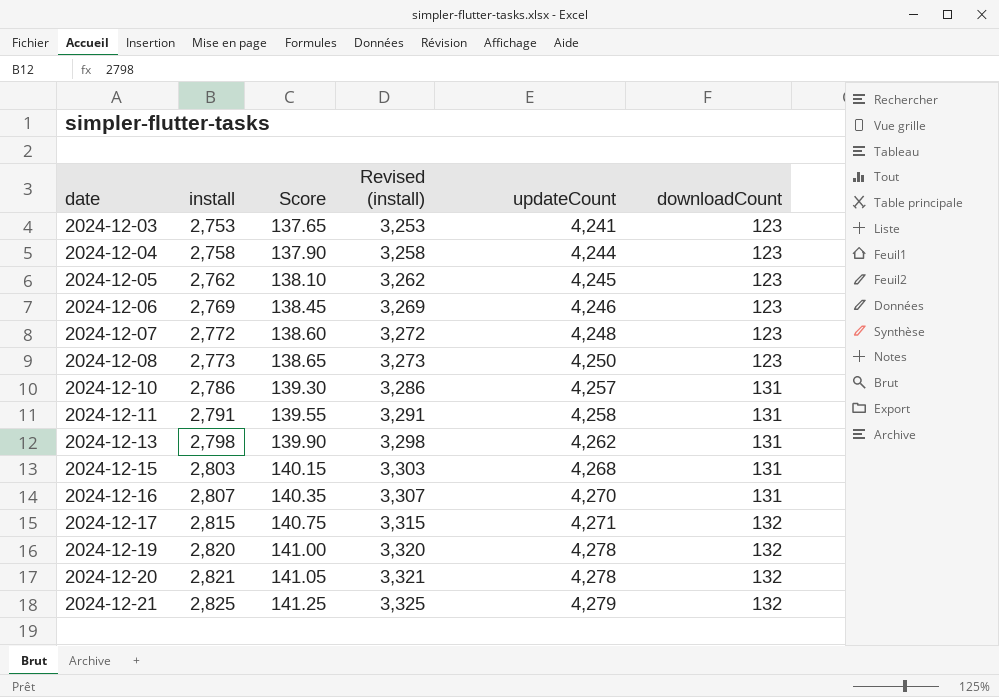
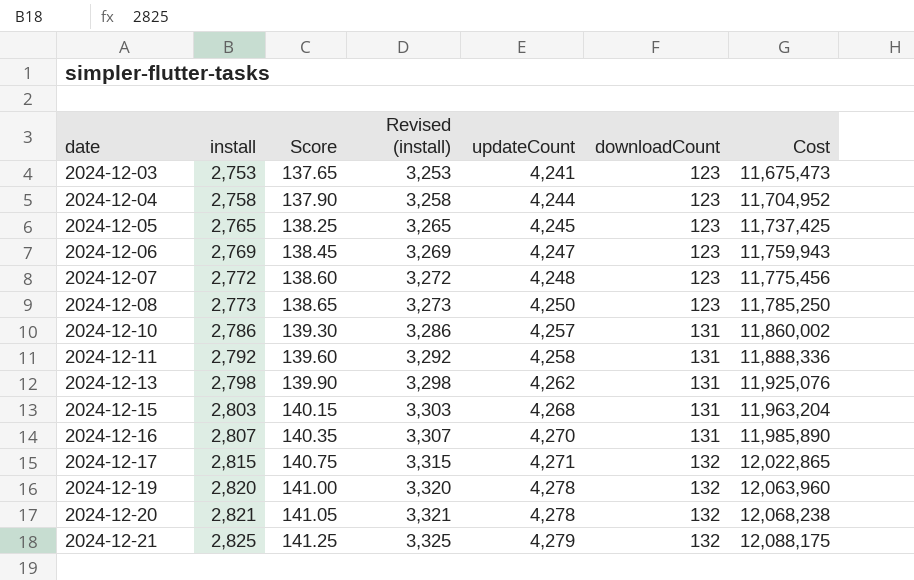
column Cost | formula: none -> [install] * [updateCount]
2024-12-05 | install: 2,762 -> 2,765
2024-12-05 | Score: 138.10 -> 138.25
2024-12-05 | Revised (install): 3,262 -> 3,265
2024-12-06 | updateCount: 4,246 -> 4,247
2024-12-11 | install: 2,791 -> 2,792
2024-12-11 | Score: 139.55 -> 139.60
2024-12-11 | Revised (install): 3,291 -> 3,292

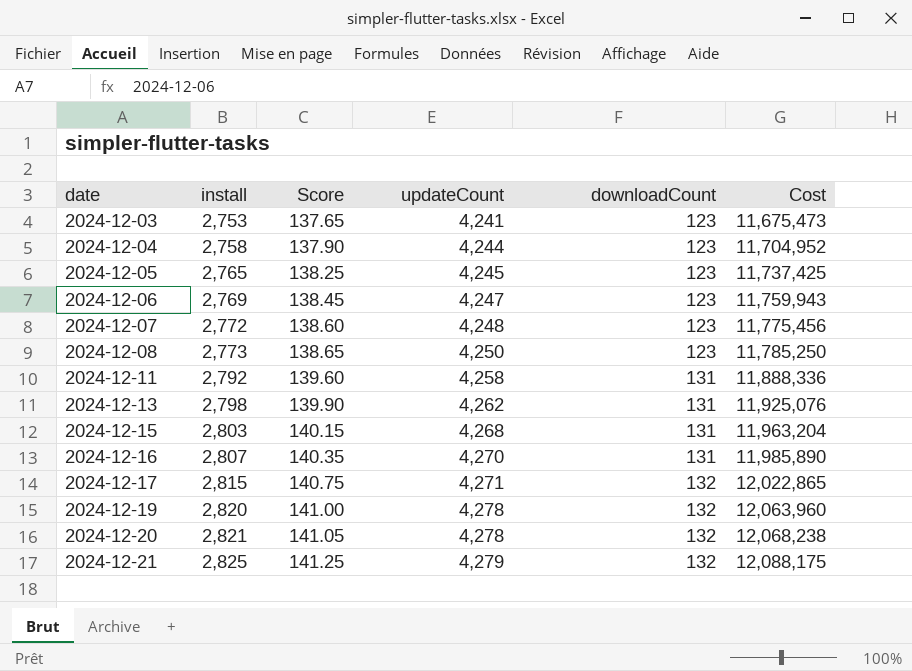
column Revised (install) | formula: [install] + 500 -> none
row 2024-12-10: 2,786 | 139.30 | 3,286 | 4,257 | 131 | 11,860,002 -> none

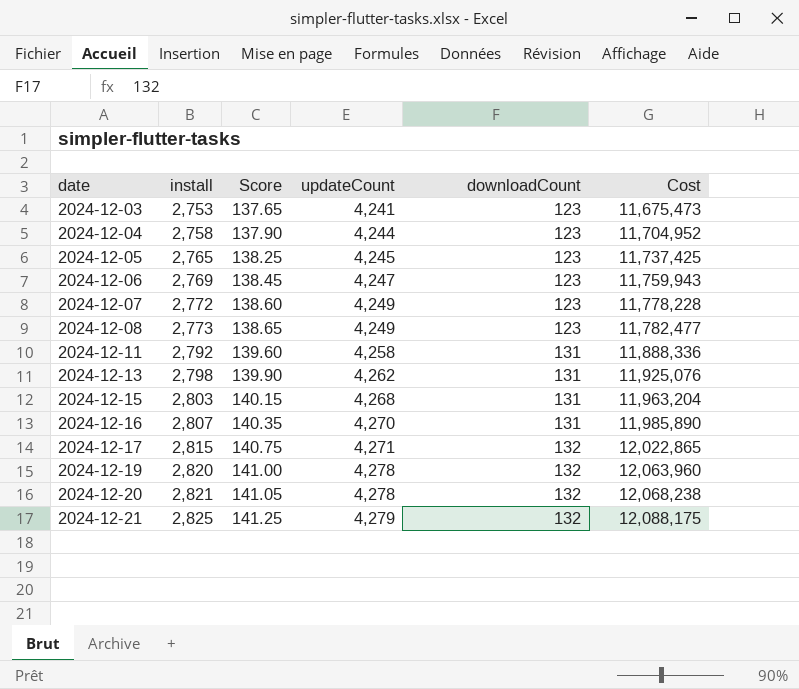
2024-12-07 | updateCount: 4,248 -> 4,249
2024-12-07 | Cost: 11,775,456 -> 11,778,228
2024-12-08 | updateCount: 4,250 -> 4,249
2024-12-08 | Cost: 11,785,250 -> 11,782,477

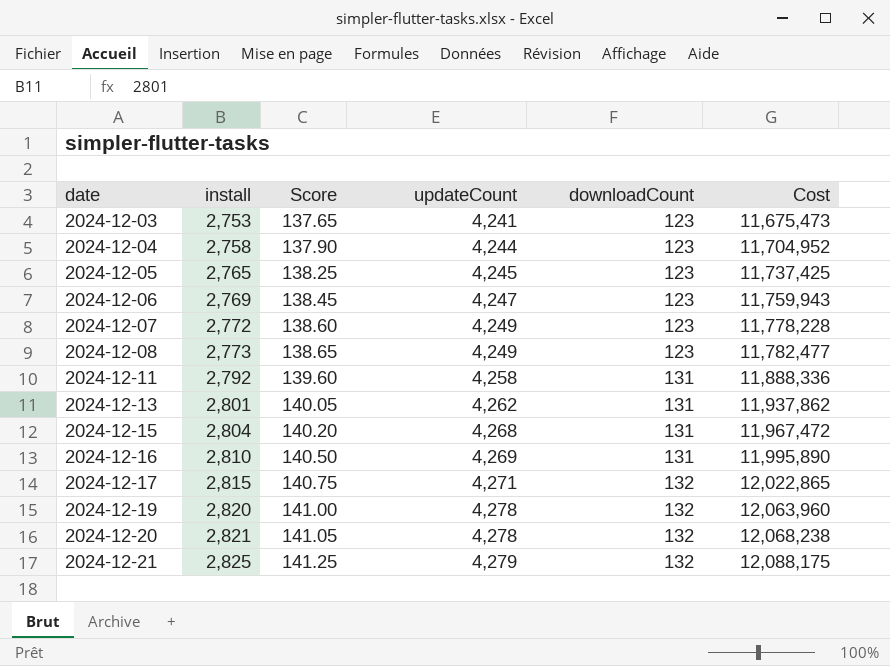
2024-12-13 | install: 2,798 -> 2,801
2024-12-13 | Score: 139.90 -> 140.05
2024-12-13 | Cost: 11,925,076 -> 11,937,862
2024-12-15 | install: 2,803 -> 2,804
2024-12-15 | Score: 140.15 -> 140.20
2024-12-15 | Cost: 11,963,204 -> 11,967,472
2024-12-16 | install: 2,807 -> 2,810
2024-12-16 | Score: 140.35 -> 140.50
2024-12-16 | updateCount: 4,270 -> 4,269
2024-12-16 | Cost: 11,985,890 -> 11,995,890

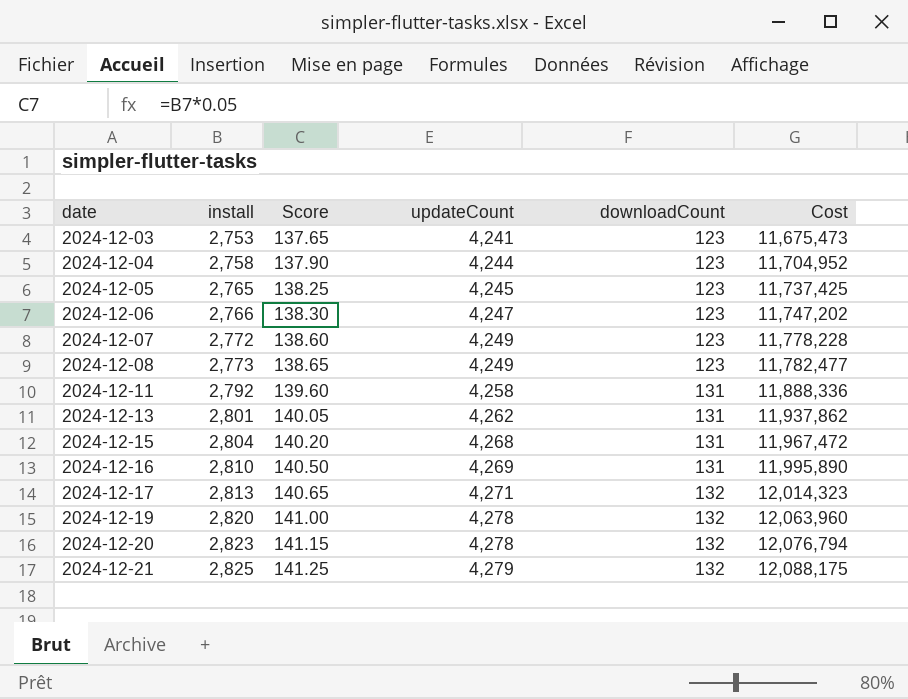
2024-12-06 | install: 2,769 -> 2,766
2024-12-06 | Score: 138.45 -> 138.30
2024-12-06 | Cost: 11,759,943 -> 11,747,202
2024-12-17 | install: 2,815 -> 2,813
2024-12-17 | Score: 140.75 -> 140.65
2024-12-17 | Cost: 12,022,865 -> 12,014,323
2024-12-20 | install: 2,821 -> 2,823
2024-12-20 | Score: 141.05 -> 141.15
2024-12-20 | Cost: 12,068,238 -> 12,076,794

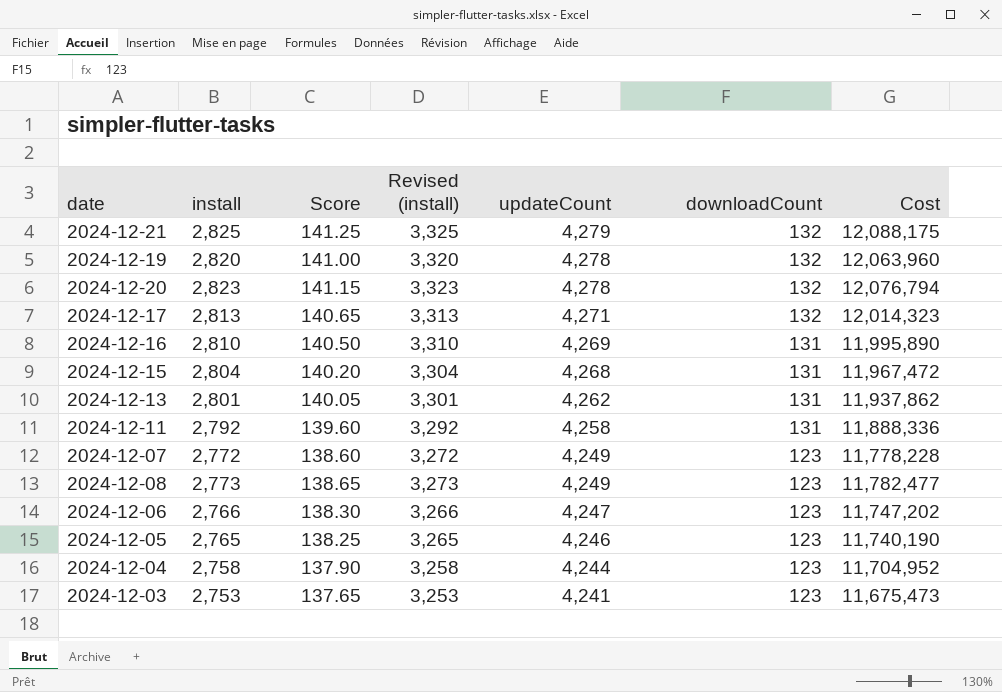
row order: date ascending -> updateCount descending
column Revised (install) | formula: none -> [install] + 500
2024-12-05 | updateCount: 4,245 -> 4,246
2024-12-05 | Cost: 11,737,425 -> 11,740,190

